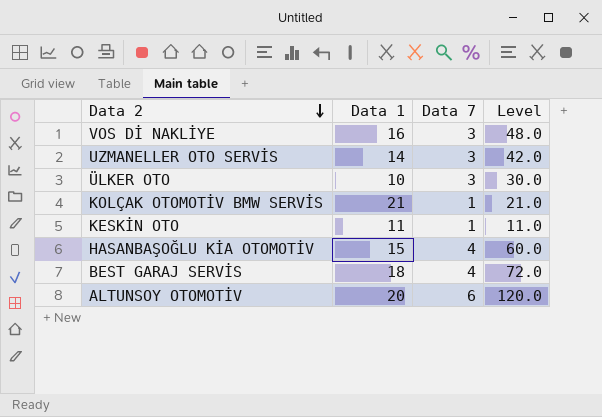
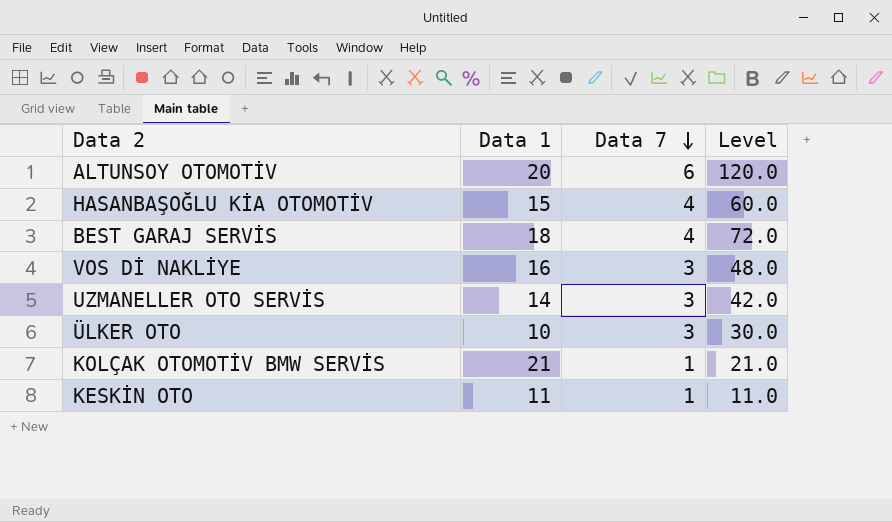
row order: Data 2 descending -> Data 7 descending

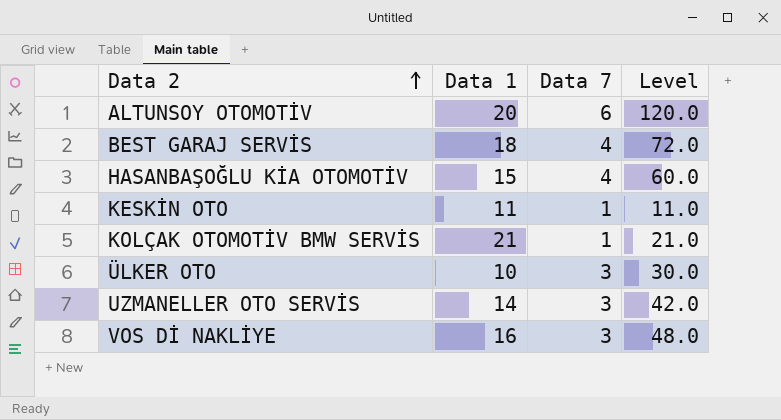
row order: Data 7 descending -> Data 2 ascending

